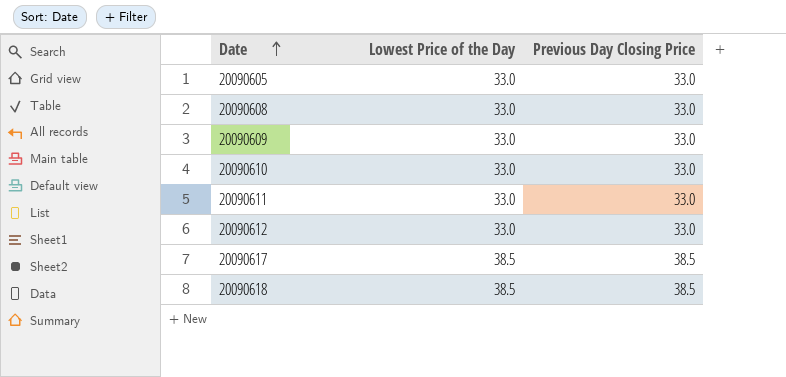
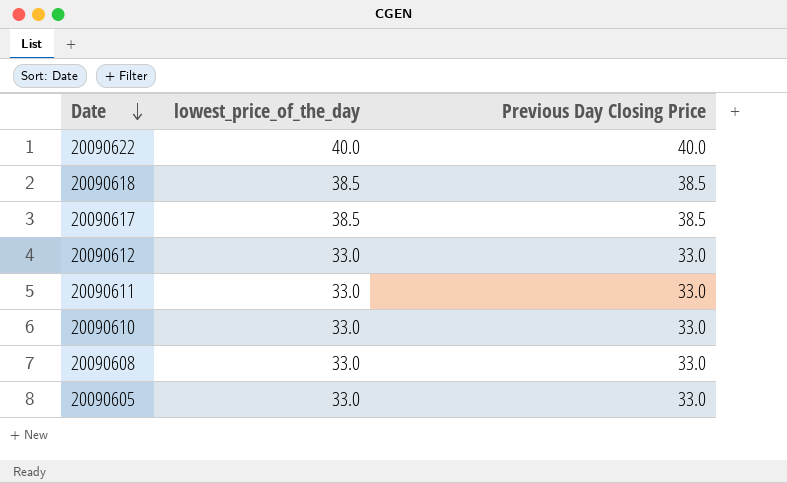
row order: Date ascending -> Date descending
column name: Lowest Price of the Day -> lowest_price_of_the_day
row 20090609: 33.0 | 33.0 -> none
row 20090622: none -> 40.0 | 40.0

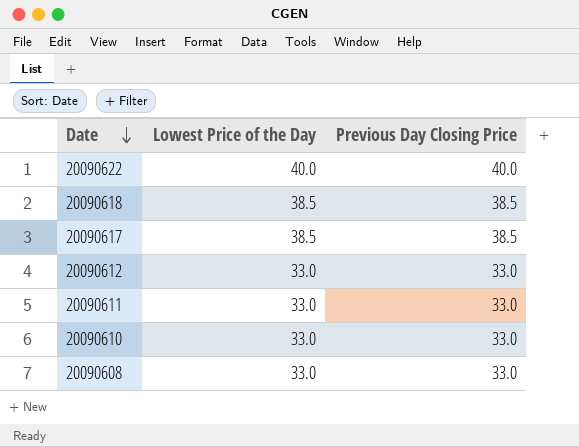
column name: lowest_price_of_the_day -> Lowest Price of the Day
row 20090605: 33.0 | 33.0 -> none

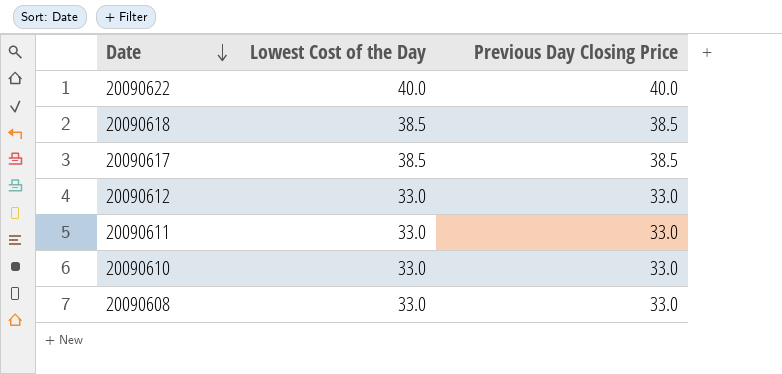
column name: Lowest Price of the Day -> Lowest Cost of the Day

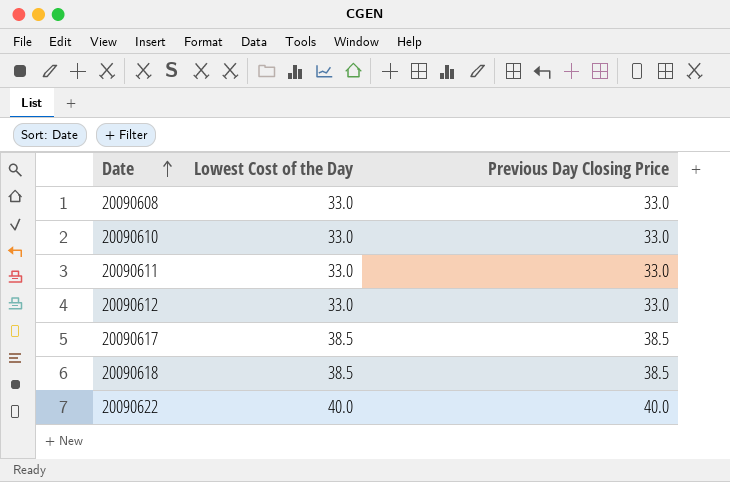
row order: Date descending -> Date ascending

